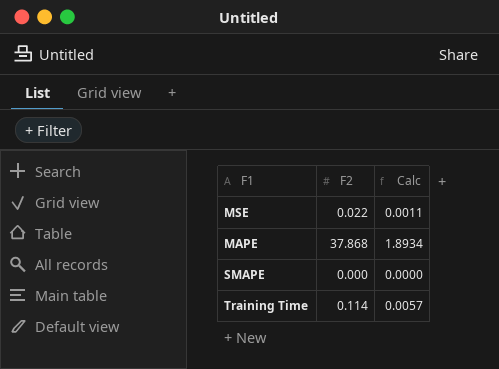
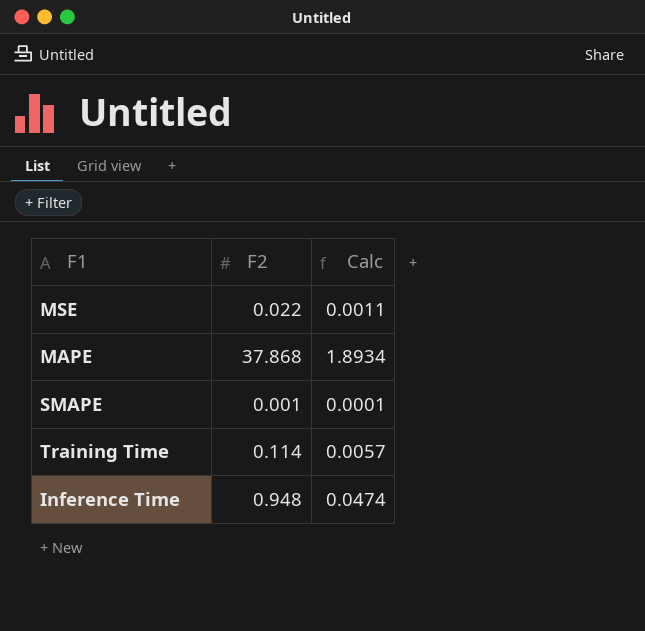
SMAPE | F2: 0.000 -> 0.001
SMAPE | Calc: 0.0000 -> 0.0001
row Inference Time: none -> 0.948 | 0.0474

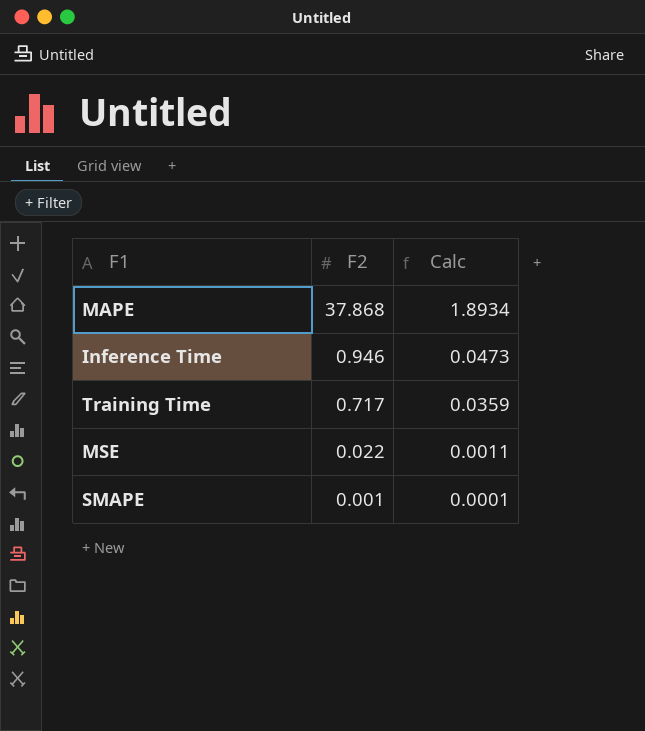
row order: none -> F2 descending
Inference Time | F2: 0.948 -> 0.946
Inference Time | Calc: 0.0474 -> 0.0473
Training Time | F2: 0.114 -> 0.717
Training Time | Calc: 0.0057 -> 0.0359

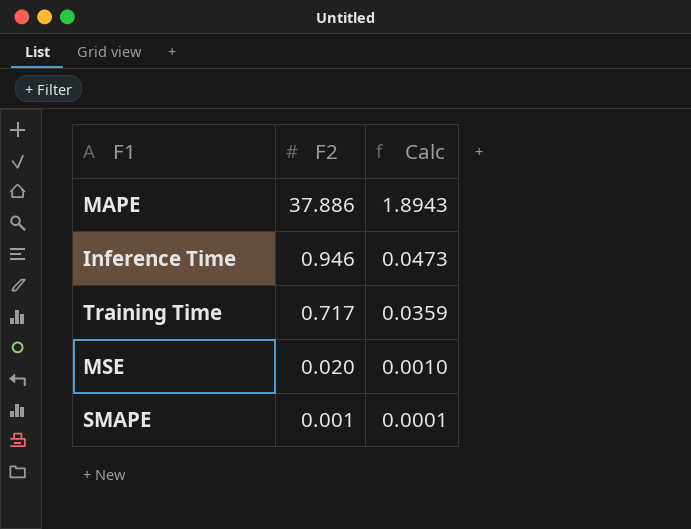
MAPE | F2: 37.868 -> 37.886
MAPE | Calc: 1.8934 -> 1.8943
MSE | F2: 0.022 -> 0.020
MSE | Calc: 0.0011 -> 0.0010

